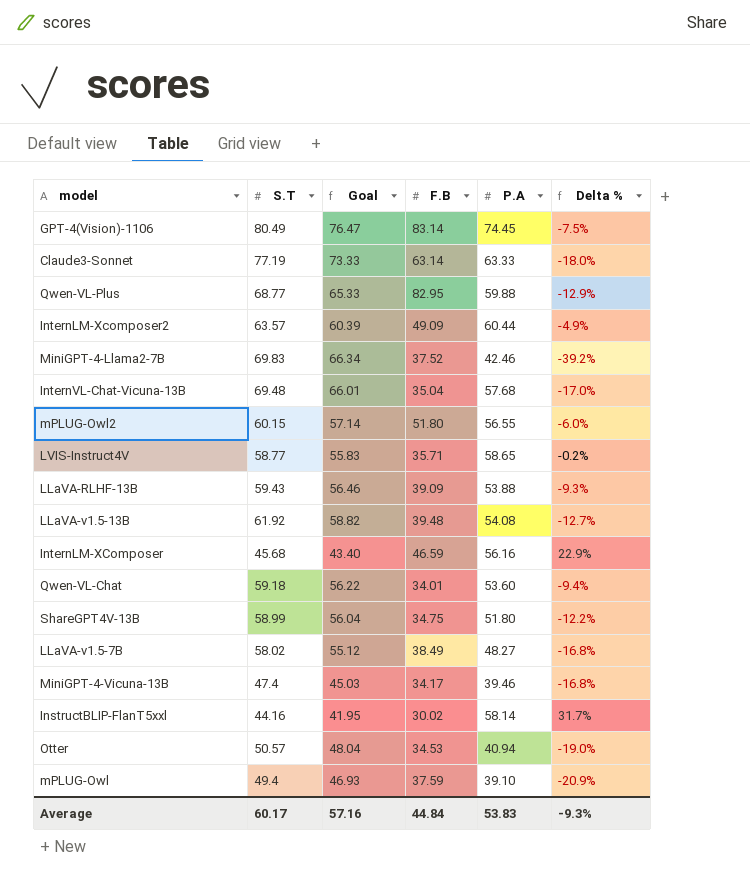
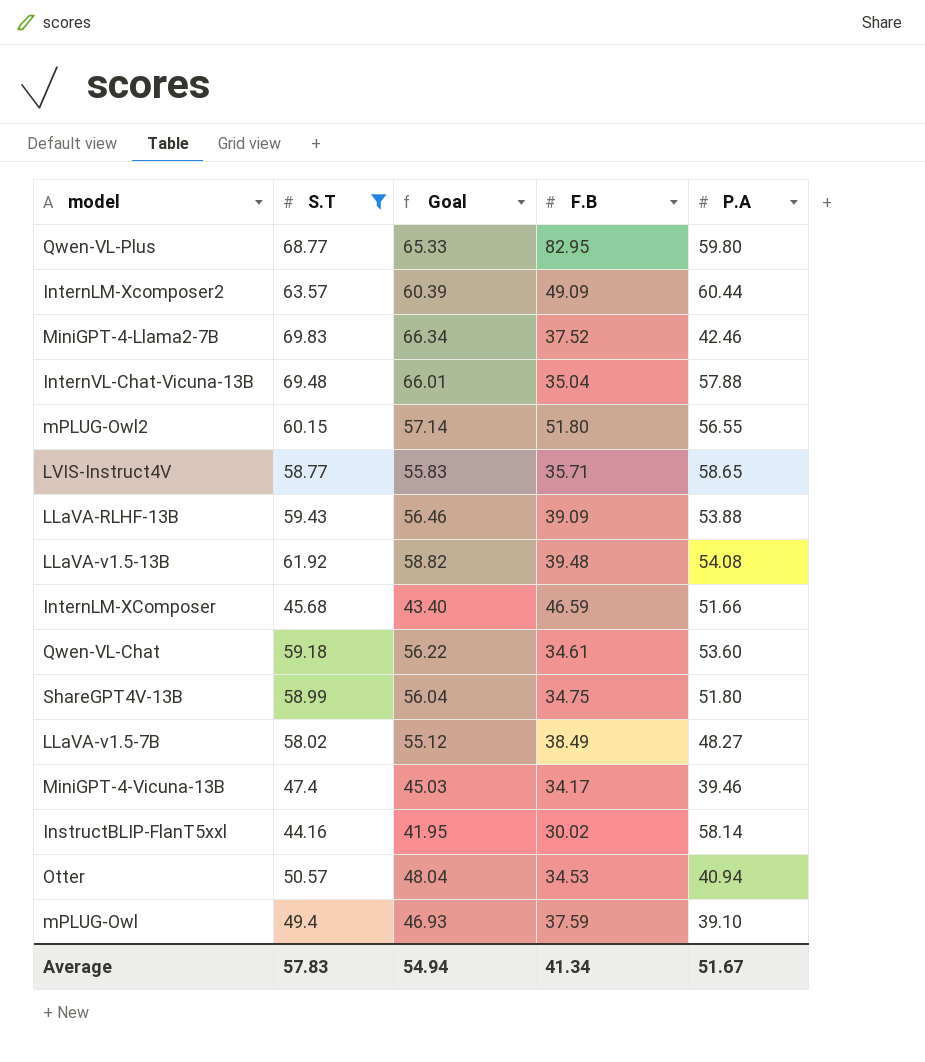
filter: none -> S.T <= 69.83
column Delta % | formula: ([P.A] - [S.T]) / [S.T] -> none
Qwen-VL-Plus | P.A: 59.88 -> 59.80
InternVL-Chat-Vicuna-13B | P.A: 57.68 -> 57.88
InternLM-XComposer | P.A: 56.16 -> 51.66
Qwen-VL-Chat | F.B: 34.01 -> 34.61
Average | S.T: 60.17 -> 57.83
Average | Goal: 57.16 -> 54.94
Average | F.B: 44.84 -> 41.34
Average | P.A: 53.83 -> 51.67

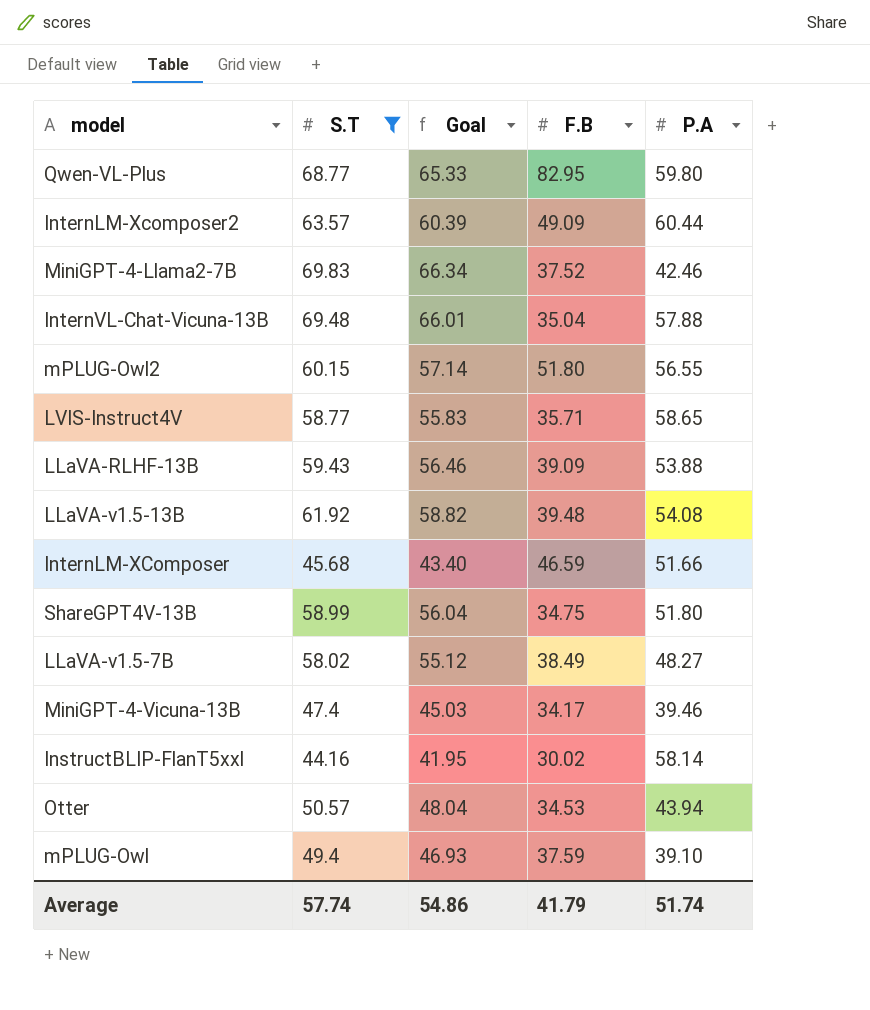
row Qwen-VL-Chat: 59.18 | 56.22 | 34.61 | 53.60 -> none
Otter | P.A: 40.94 -> 43.94
Average | S.T: 57.83 -> 57.74
Average | Goal: 54.94 -> 54.86
Average | F.B: 41.34 -> 41.79
Average | P.A: 51.67 -> 51.74

